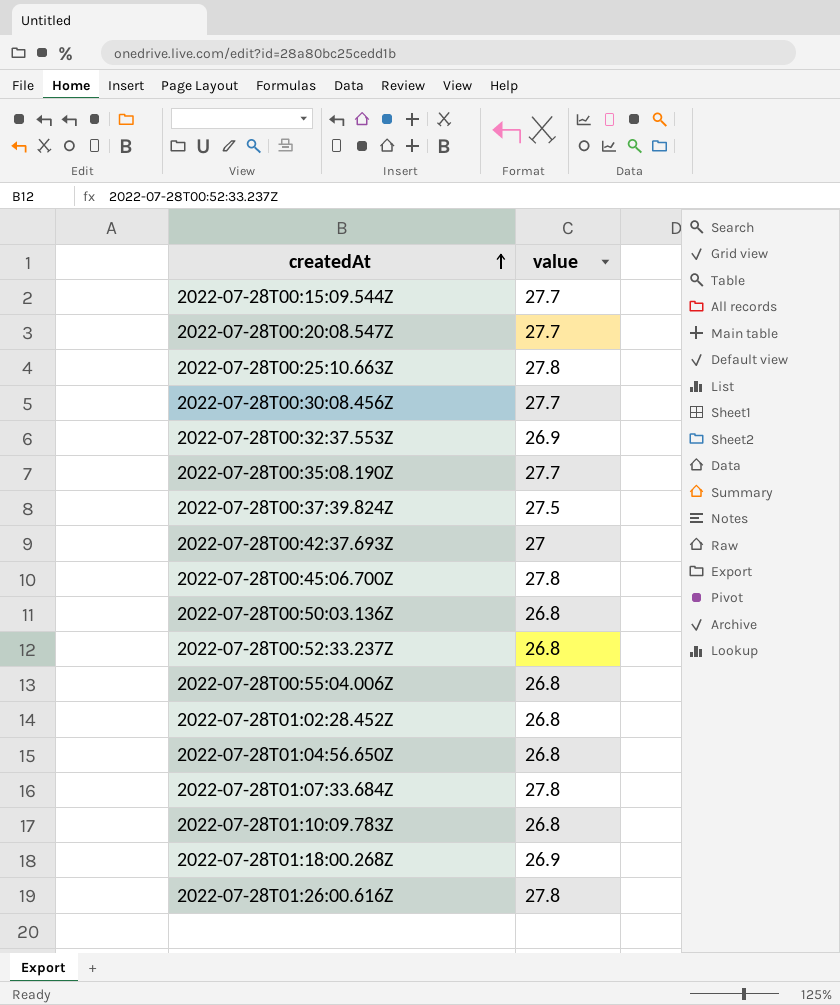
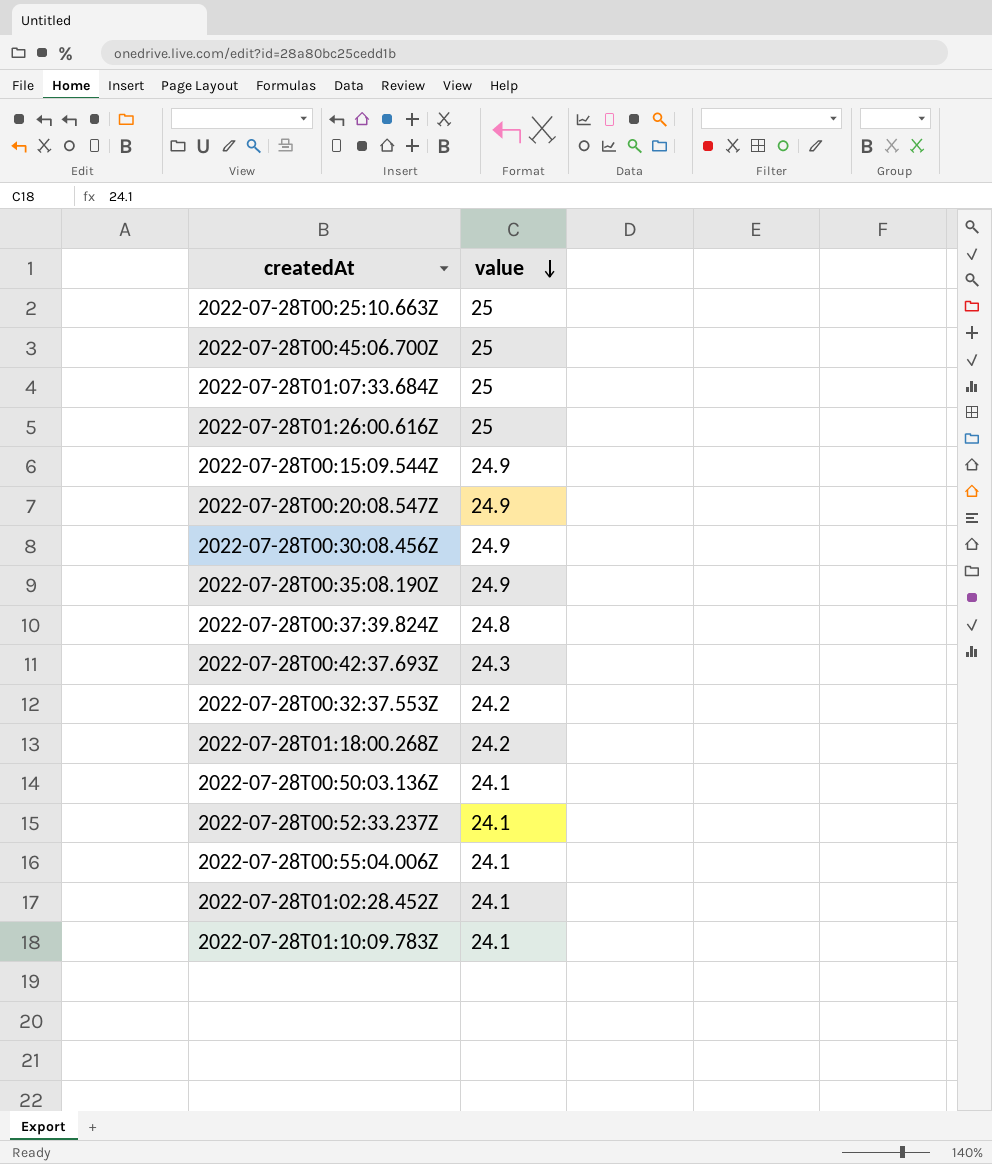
row order: createdAt ascending -> value descending
row 2022-07-28T01:04:56.650Z: 26.8 -> none
2022-07-28T00:25:10.663Z | value: 27.8 -> 25
2022-07-28T00:45:06.700Z | value: 27.8 -> 25
2022-07-28T01:07:33.684Z | value: 27.8 -> 25
2022-07-28T01:26:00.616Z | value: 27.8 -> 25
2022-07-28T00:15:09.544Z | value: 27.7 -> 24.9
2022-07-28T00:20:08.547Z | value: 27.7 -> 24.9
2022-07-28T00:30:08.456Z | value: 27.7 -> 24.9
2022-07-28T00:35:08.190Z | value: 27.7 -> 24.9
2022-07-28T00:37:39.824Z | value: 27.5 -> 24.8
2022-07-28T00:42:37.693Z | value: 27 -> 24.3
2022-07-28T00:32:37.553Z | value: 26.9 -> 24.2
2022-07-28T01:18:00.268Z | value: 26.9 -> 24.2
2022-07-28T00:50:03.136Z | value: 26.8 -> 24.1
2022-07-28T00:52:33.237Z | value: 26.8 -> 24.1
2022-07-28T00:55:04.006Z | value: 26.8 -> 24.1
2022-07-28T01:02:28.452Z | value: 26.8 -> 24.1
2022-07-28T01:10:09.783Z | value: 26.8 -> 24.1

